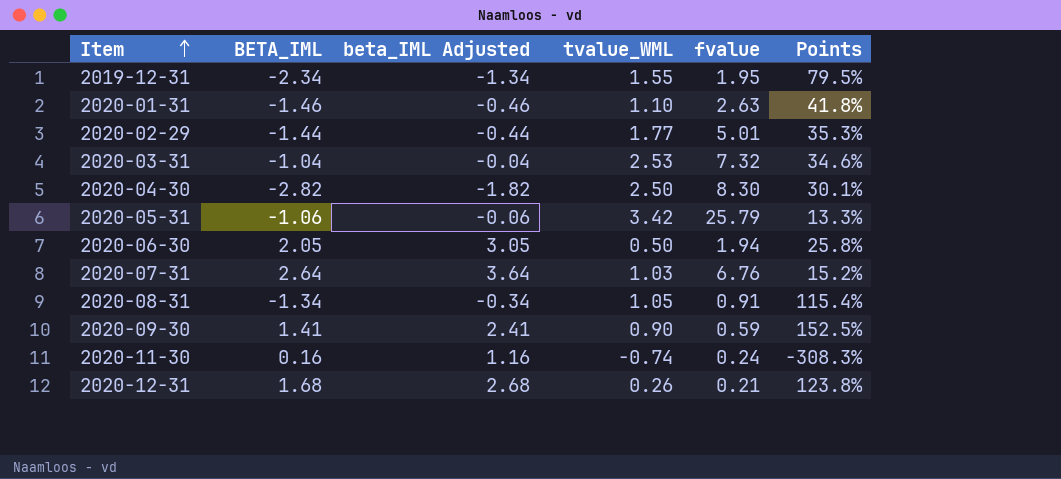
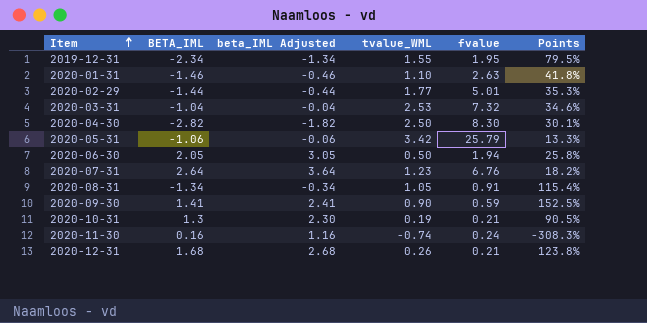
2020-07-31 | tvalue_WML: 1.03 -> 1.23
2020-07-31 | Points: 15.2% -> 18.2%
row 2020-10-31: none -> 1.3 | 2.30 | 0.19 | 0.21 | 90.5%

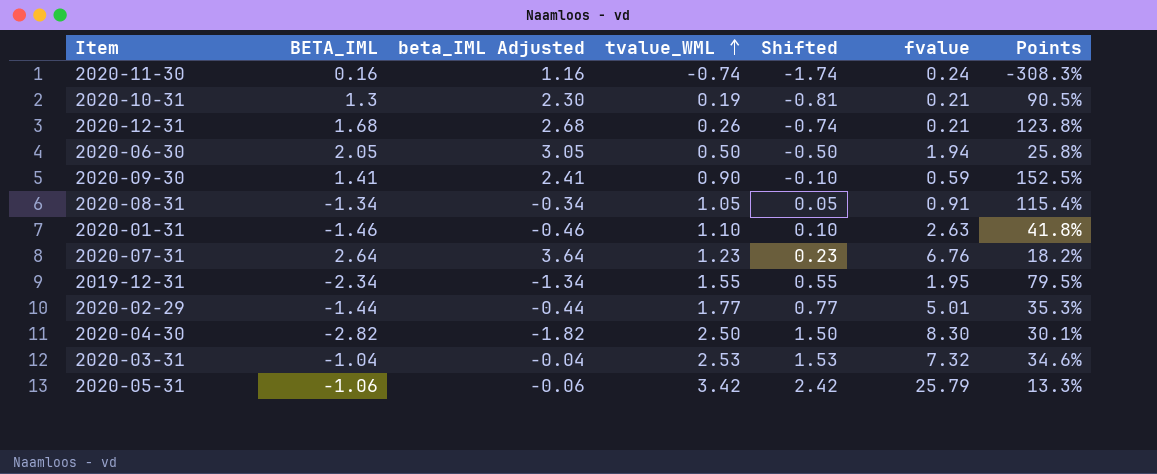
row order: Item ascending -> tvalue_WML ascending
column Shifted | formula: none -> [tvalue_WML] - 1

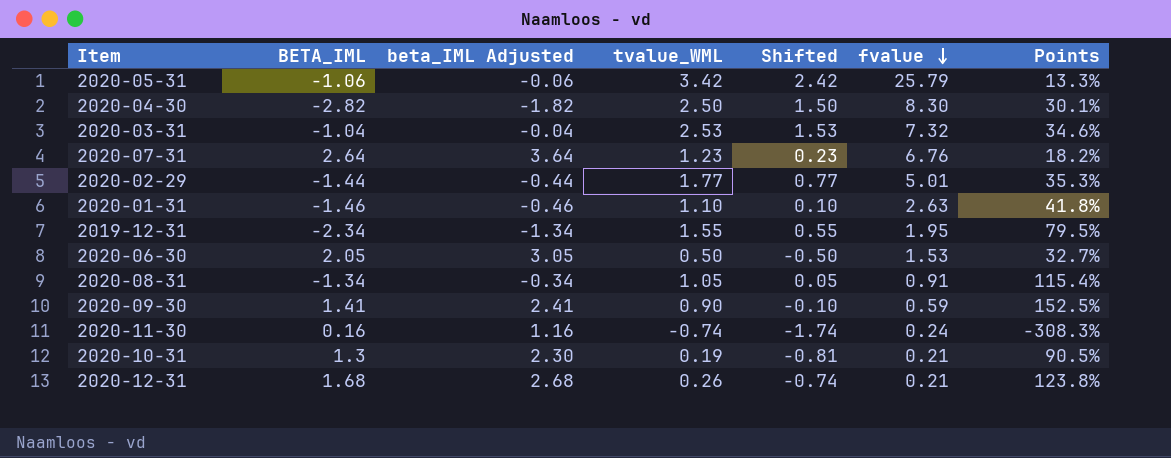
row order: tvalue_WML ascending -> fvalue descending
2020-06-30 | fvalue: 1.94 -> 1.53
2020-06-30 | Points: 25.8% -> 32.7%

